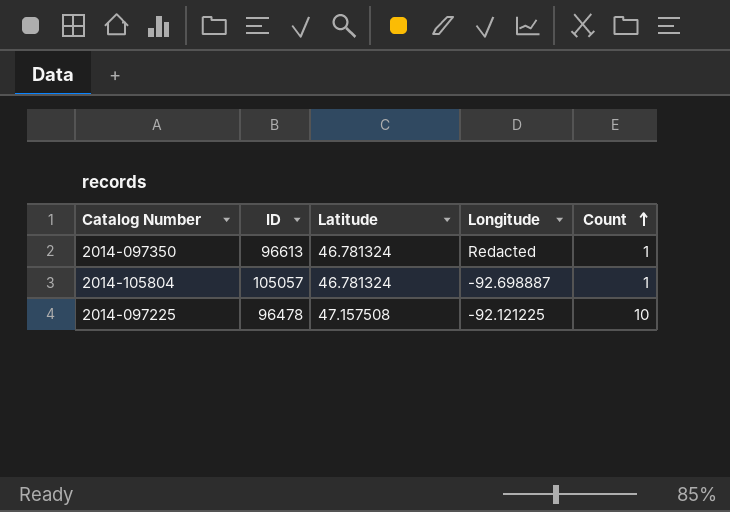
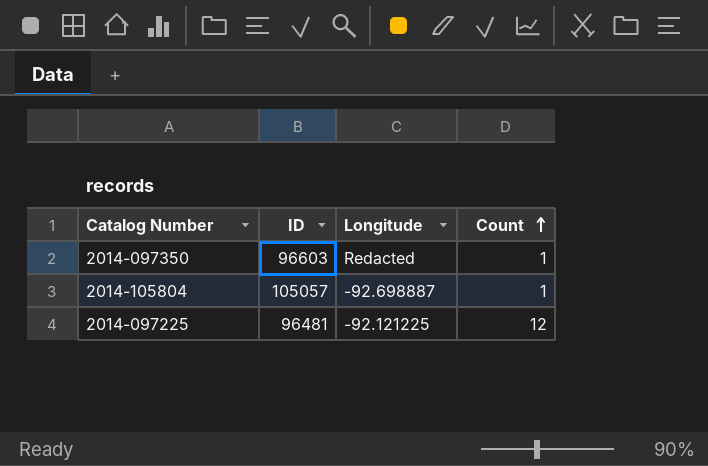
column Latitude | position: 3 -> none
2014-097350 | ID: 96613 -> 96603
2014-097225 | ID: 96478 -> 96481
2014-097225 | Count: 10 -> 12

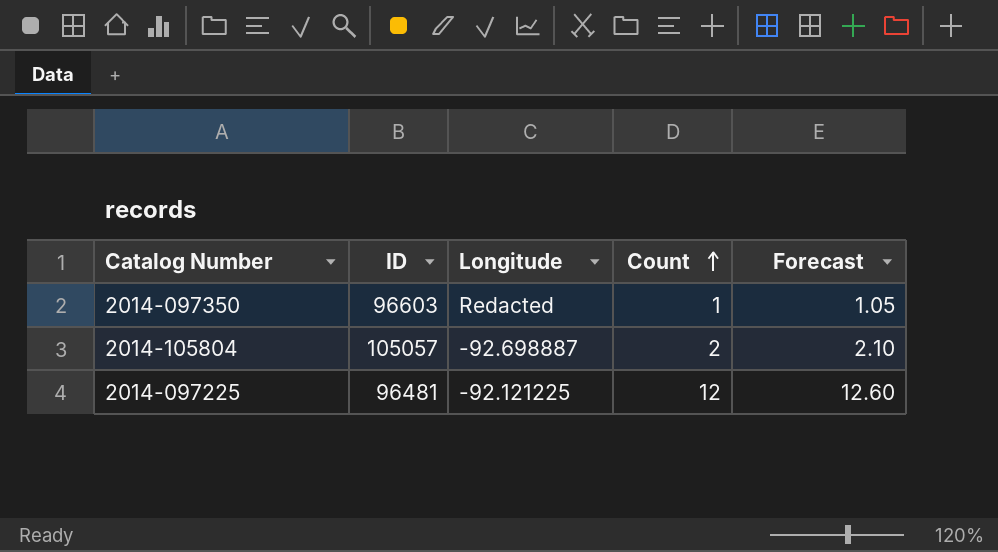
column Forecast | formula: none -> [Count] * 1.05
2014-105804 | Count: 1 -> 2

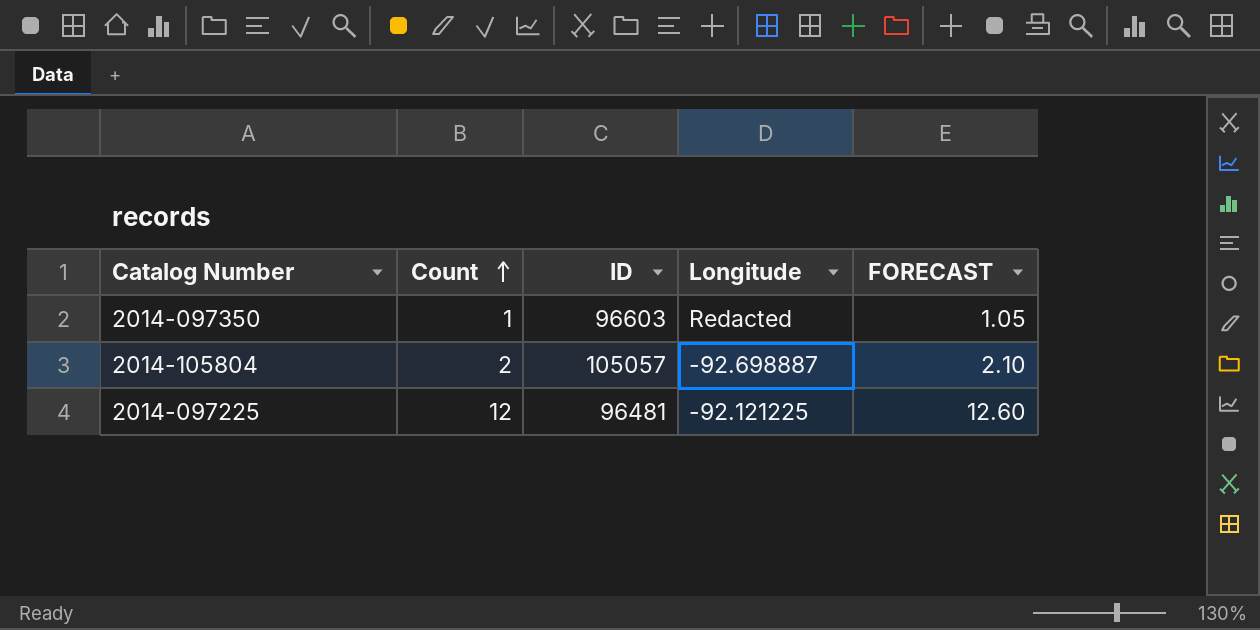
column Count | position: 4 -> 2
column name: Forecast -> FORECAST

